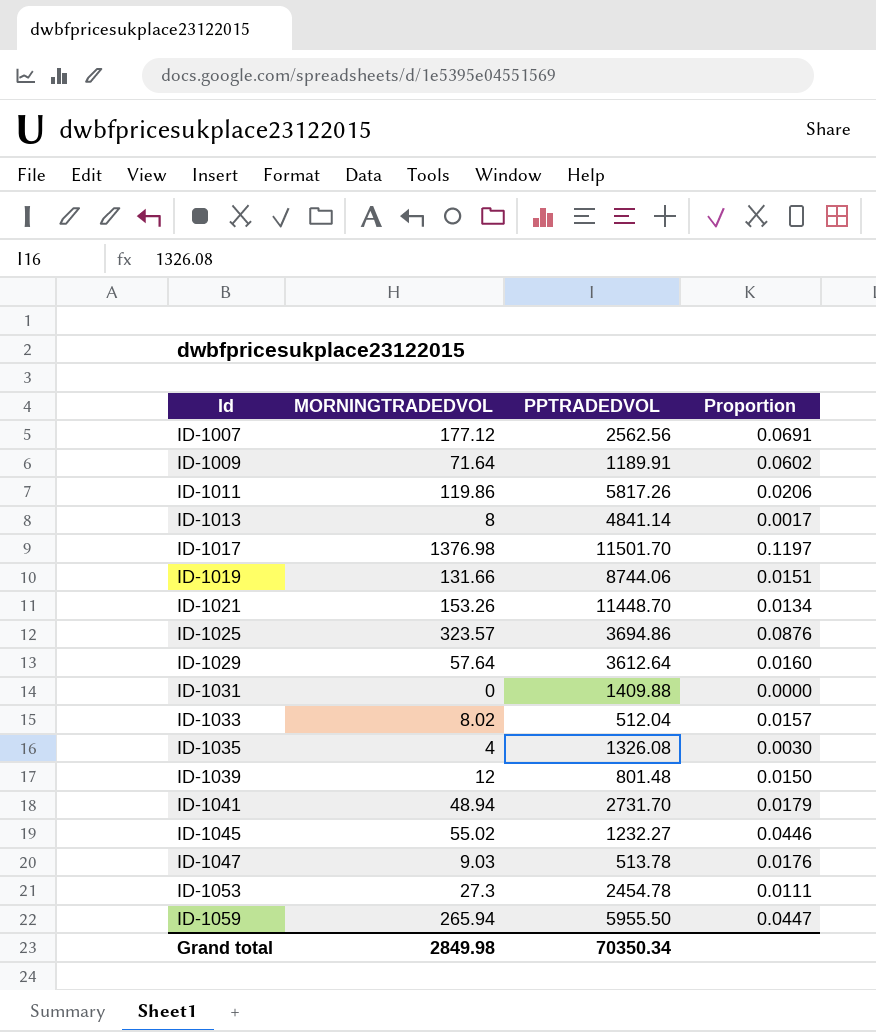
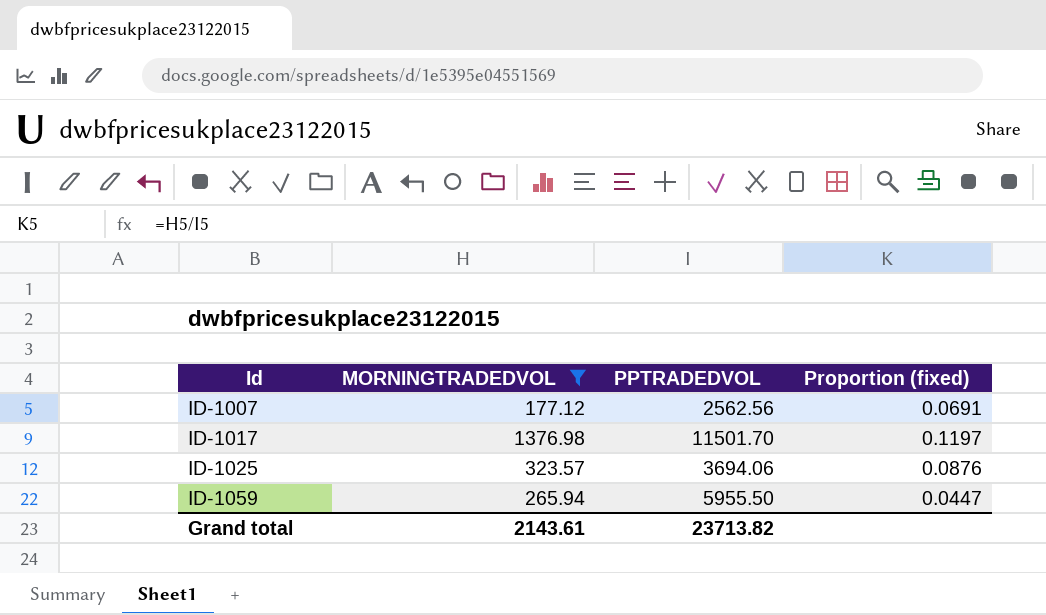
filter: none -> MORNINGTRADEDVOL >= 177.12
column name: Proportion -> Proportion (fixed)
ID-1025 | PPTRADEDVOL: 3694.86 -> 3694.06
Grand total | MORNINGTRADEDVOL: 2849.98 -> 2143.61
Grand total | PPTRADEDVOL: 70350.34 -> 23713.82

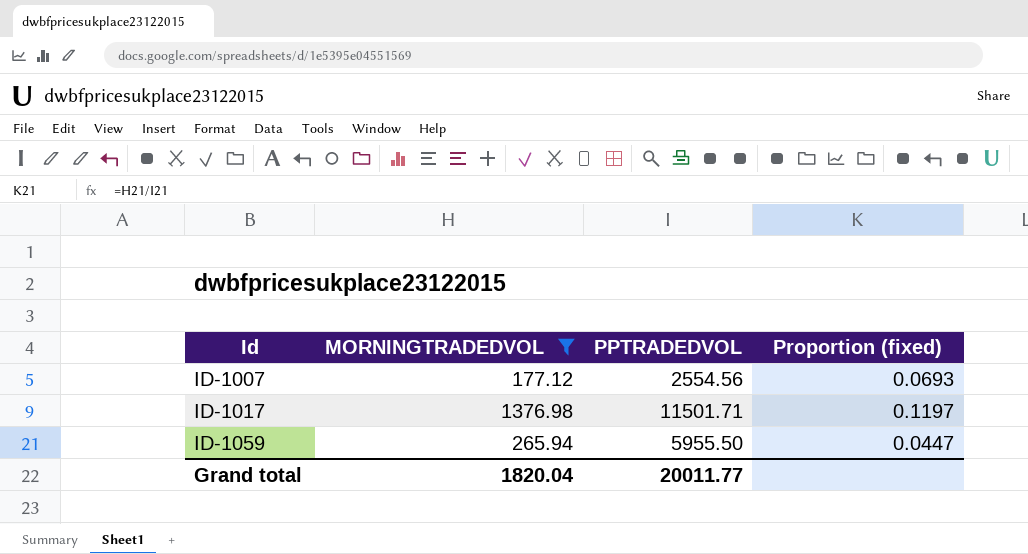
row ID-1025: 323.57 | 3694.06 | 0.0876 -> none
ID-1007 | PPTRADEDVOL: 2562.56 -> 2554.56
ID-1007 | Proportion (fixed): 0.0691 -> 0.0693
ID-1017 | PPTRADEDVOL: 11501.70 -> 11501.71
Grand total | MORNINGTRADEDVOL: 2143.61 -> 1820.04
Grand total | PPTRADEDVOL: 23713.82 -> 20011.77

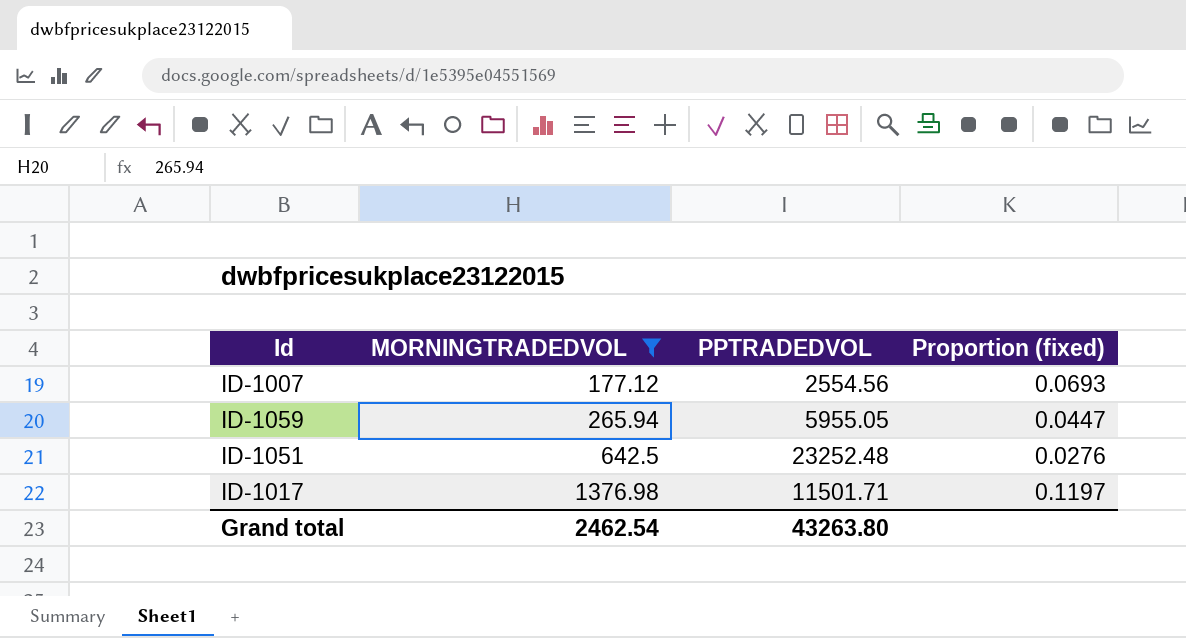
row order: Id ascending -> MORNINGTRADEDVOL ascending
ID-1059 | PPTRADEDVOL: 5955.50 -> 5955.05
row ID-1051: none -> 642.5 | 23252.48 | 0.0276
Grand total | MORNINGTRADEDVOL: 1820.04 -> 2462.54
Grand total | PPTRADEDVOL: 20011.77 -> 43263.80

